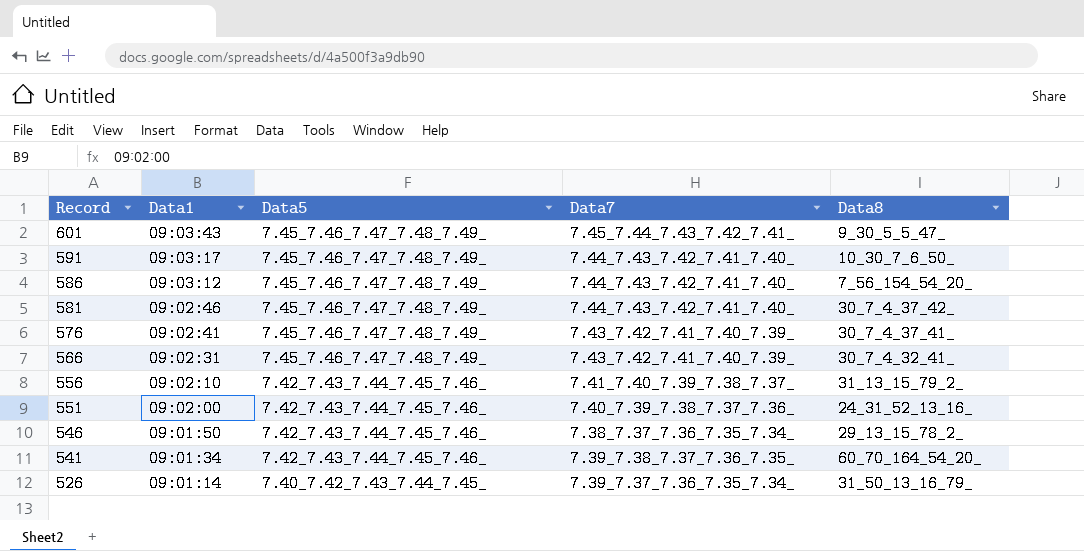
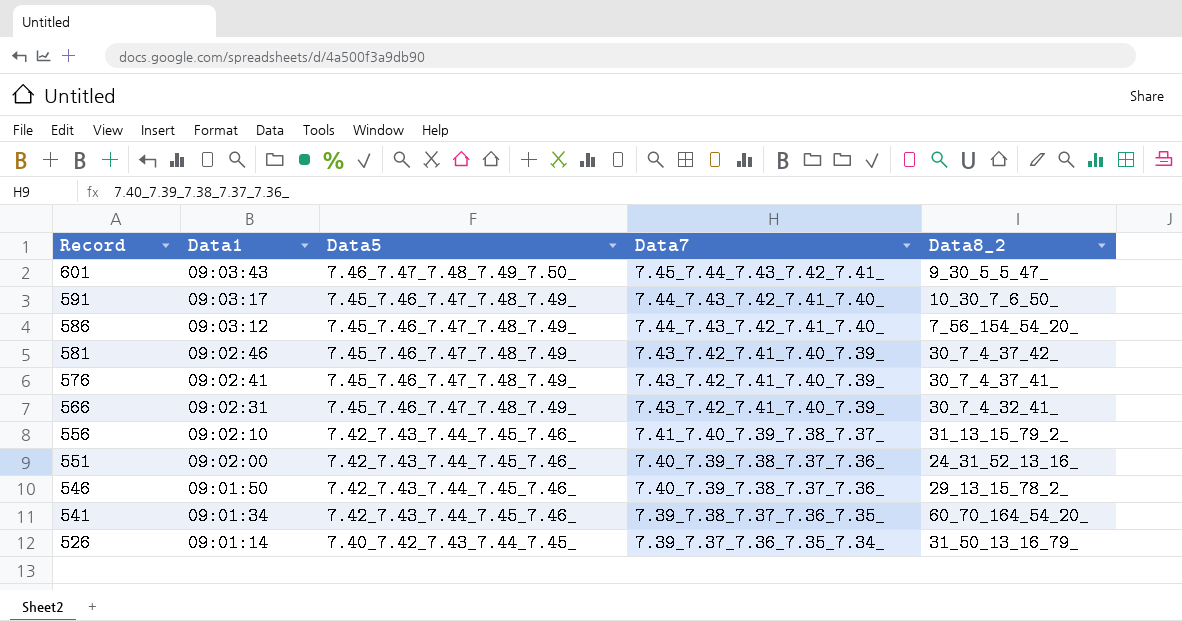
column name: Data8 -> Data8_2
601 | Data5: 7.45_7.46_7.47_7.48_7.49_ -> 7.46_7.47_7.48_7.49_7.50_
581 | Data7: 7.44_7.43_7.42_7.41_7.40_ -> 7.43_7.42_7.41_7.40_7.39_
546 | Data7: 7.38_7.37_7.36_7.35_7.34_ -> 7.40_7.39_7.38_7.37_7.36_

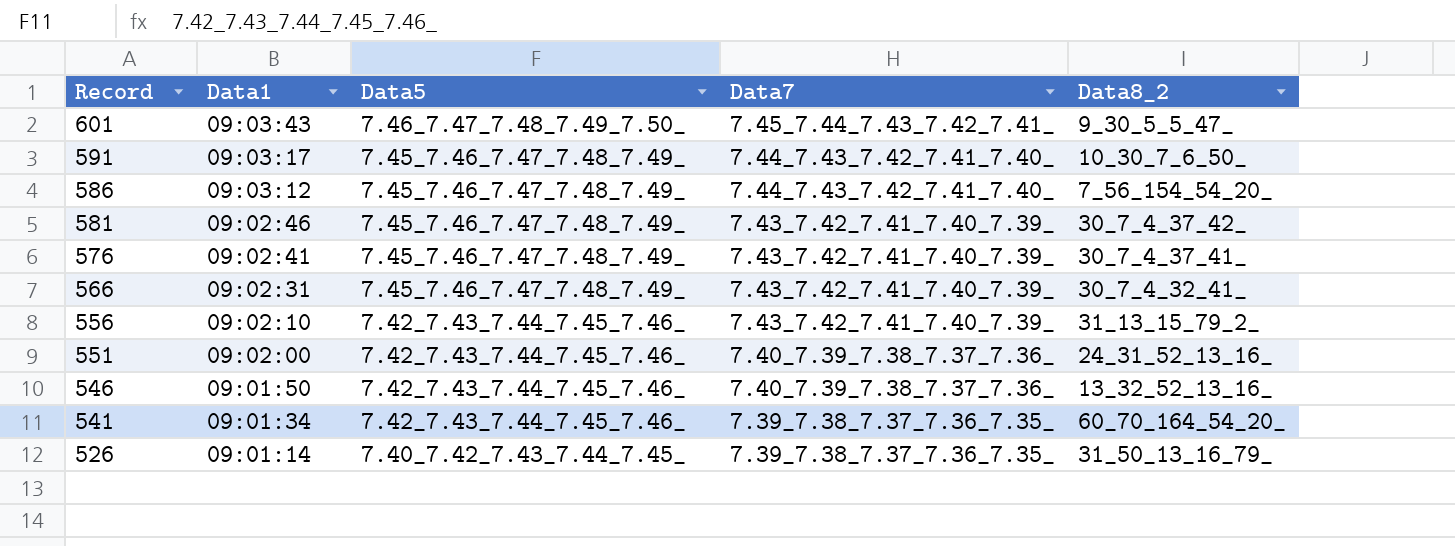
556 | Data7: 7.41_7.40_7.39_7.38_7.37_ -> 7.43_7.42_7.41_7.40_7.39_
546 | Data8_2: 29_13_15_78_2_ -> 13_32_52_13_16_
526 | Data7: 7.39_7.37_7.36_7.35_7.34_ -> 7.39_7.38_7.37_7.36_7.35_

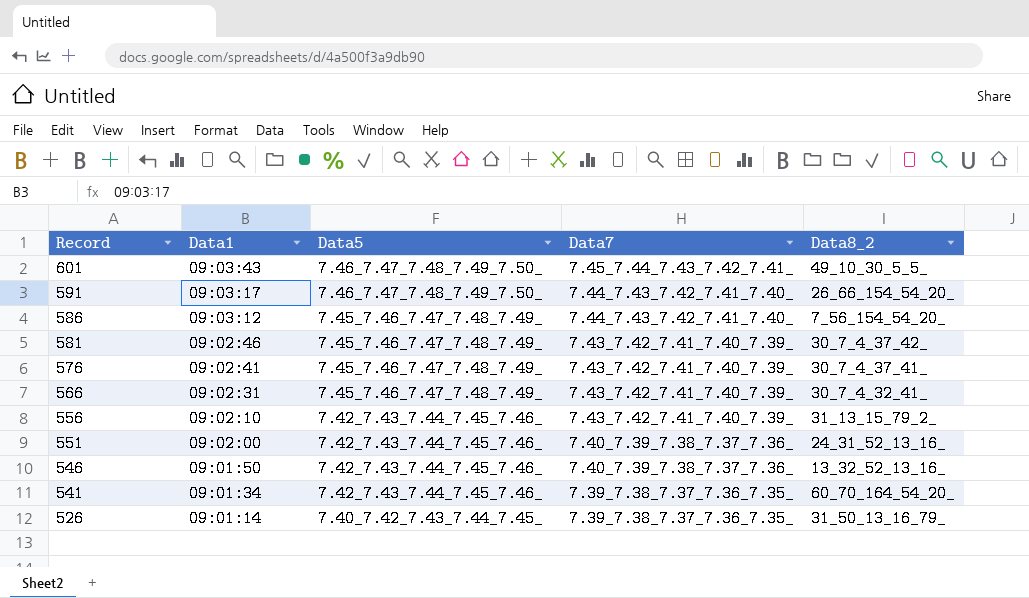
601 | Data8_2: 9_30_5_5_47_ -> 49_10_30_5_5_
591 | Data5: 7.45_7.46_7.47_7.48_7.49_ -> 7.46_7.47_7.48_7.49_7.50_
591 | Data8_2: 10_30_7_6_50_ -> 26_66_154_54_20_

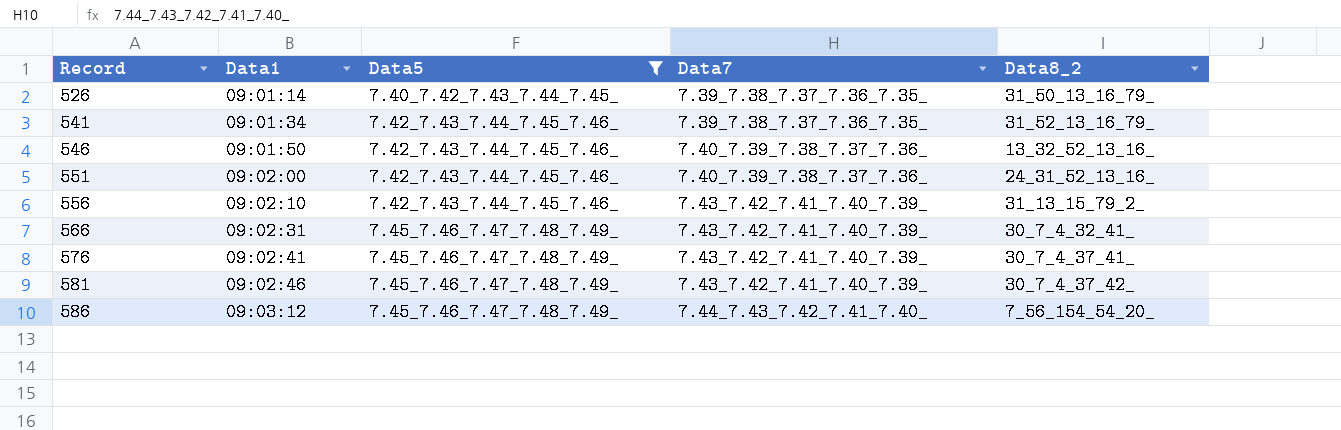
filter: none -> Data5 != 7.46_7.47_7.48_7.49_7.50_
row order: Record descending -> Record ascending
541 | Data8_2: 60_70_164_54_20_ -> 31_52_13_16_79_

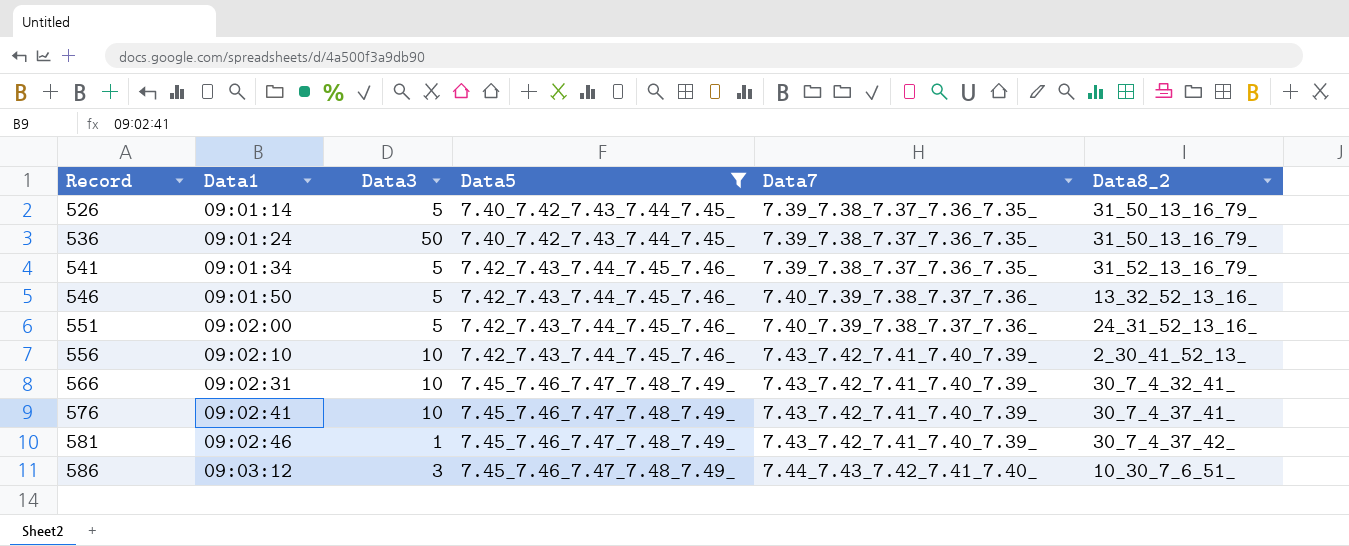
column Data3 | position: none -> 3
row 536: none -> 09:01:24 | 50 | 7.40_7.42_7.43_7.44_7.45_ | 7.39_7.38_7.37_7.36_7.35_ | 31_50_13_16_79_
556 | Data8_2: 31_13_15_79_2_ -> 2_30_41_52_13_
586 | Data8_2: 7_56_154_54_20_ -> 10_30_7_6_51_

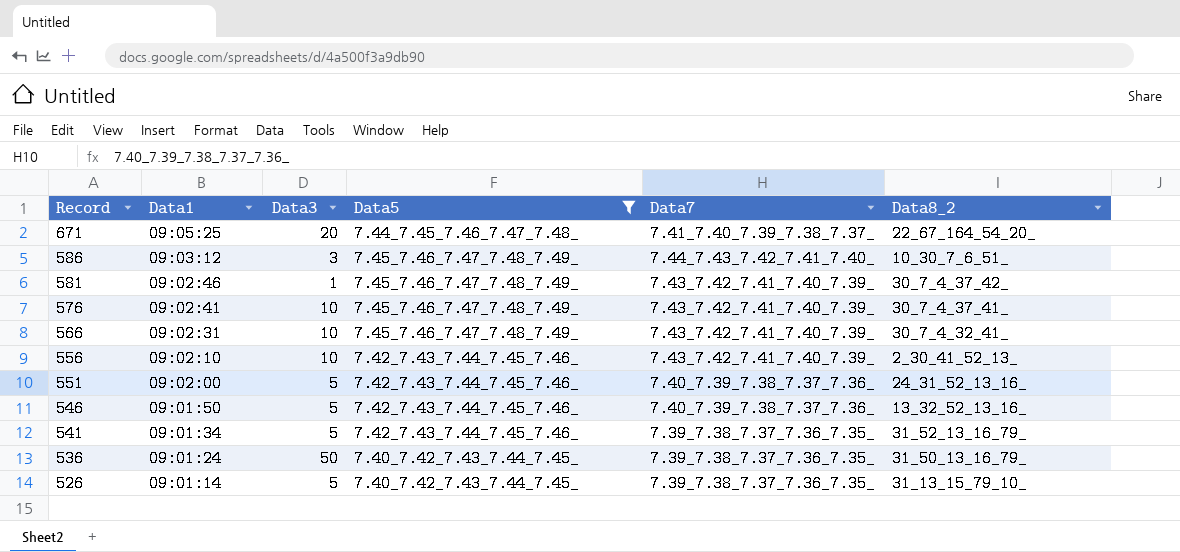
row order: Record ascending -> Record descending
row 671: none -> 09:05:25 | 20 | 7.44_7.45_7.46_7.47_7.48_ | 7.41_7.40_7.39_7.38_7.37_ | 22_67_164_54_20_
526 | Data8_2: 31_50_13_16_79_ -> 31_13_15_79_10_

